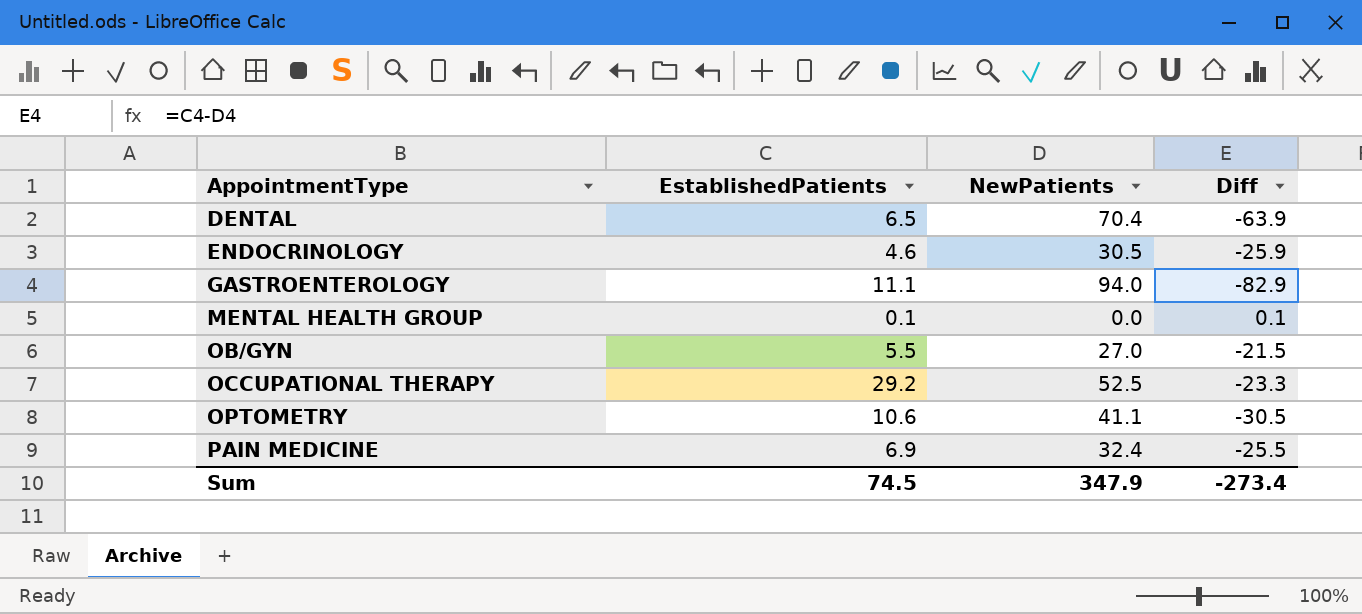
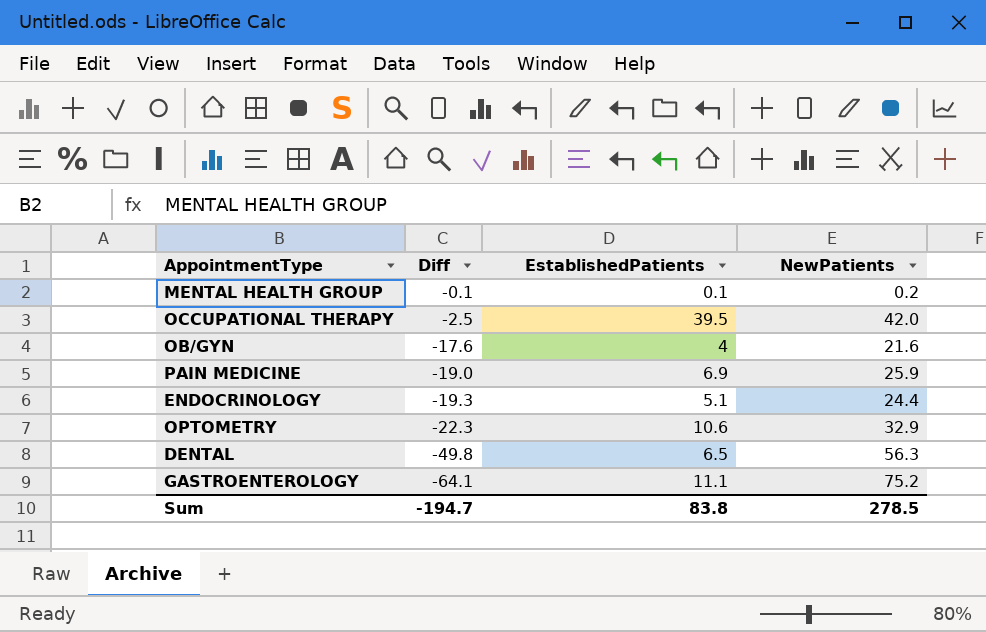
row order: AppointmentType ascending -> Diff descending
column Diff | position: 4 -> 2
MENTAL HEALTH GROUP | Diff: 0.1 -> -0.1
MENTAL HEALTH GROUP | NewPatients: 0.0 -> 0.2
OCCUPATIONAL THERAPY | Diff: -23.3 -> -2.5
OCCUPATIONAL THERAPY | EstablishedPatients: 29.2 -> 39.5
OCCUPATIONAL THERAPY | NewPatients: 52.5 -> 42.0
OB/GYN | Diff: -21.5 -> -17.6
OB/GYN | EstablishedPatients: 5.5 -> 4
OB/GYN | NewPatients: 27.0 -> 21.6
PAIN MEDICINE | Diff: -25.5 -> -19.0
PAIN MEDICINE | NewPatients: 32.4 -> 25.9
ENDOCRINOLOGY | Diff: -25.9 -> -19.3
ENDOCRINOLOGY | EstablishedPatients: 4.6 -> 5.1
ENDOCRINOLOGY | NewPatients: 30.5 -> 24.4
OPTOMETRY | Diff: -30.5 -> -22.3
OPTOMETRY | NewPatients: 41.1 -> 32.9
DENTAL | Diff: -63.9 -> -49.8
DENTAL | NewPatients: 70.4 -> 56.3
GASTROENTEROLOGY | Diff: -82.9 -> -64.1
GASTROENTEROLOGY | NewPatients: 94.0 -> 75.2
Sum | Diff: -273.4 -> -194.7
Sum | EstablishedPatients: 74.5 -> 83.8
Sum | NewPatients: 347.9 -> 278.5

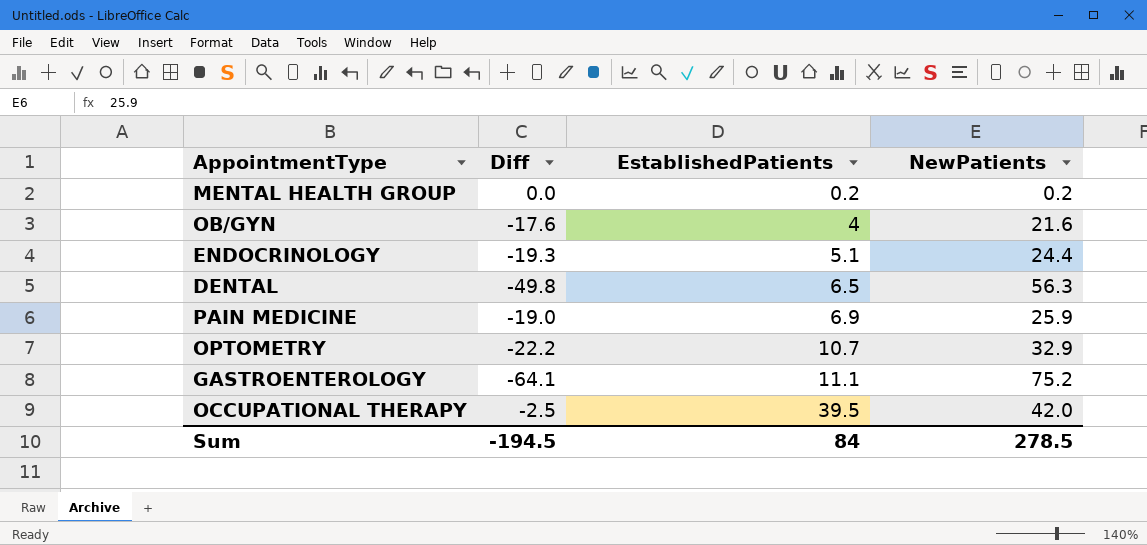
row order: Diff descending -> EstablishedPatients ascending
MENTAL HEALTH GROUP | Diff: -0.1 -> 0.0
MENTAL HEALTH GROUP | EstablishedPatients: 0.1 -> 0.2
OPTOMETRY | Diff: -22.3 -> -22.2
OPTOMETRY | EstablishedPatients: 10.6 -> 10.7
Sum | Diff: -194.7 -> -194.5
Sum | EstablishedPatients: 83.8 -> 84

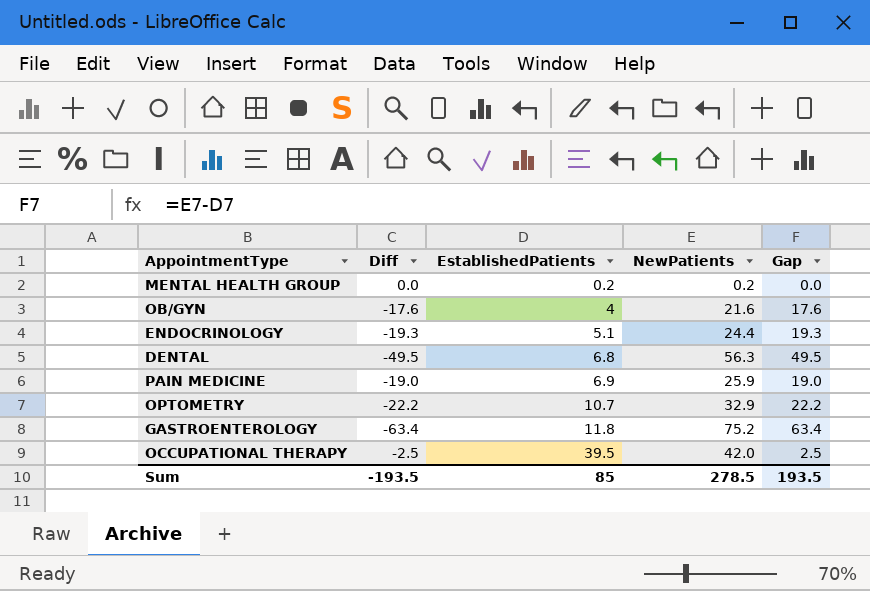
column Gap | formula: none -> [NewPatients] - [EstablishedPatients]
DENTAL | Diff: -49.8 -> -49.5
DENTAL | EstablishedPatients: 6.5 -> 6.8
GASTROENTEROLOGY | Diff: -64.1 -> -63.4
GASTROENTEROLOGY | EstablishedPatients: 11.1 -> 11.8
Sum | Diff: -194.5 -> -193.5
Sum | EstablishedPatients: 84 -> 85

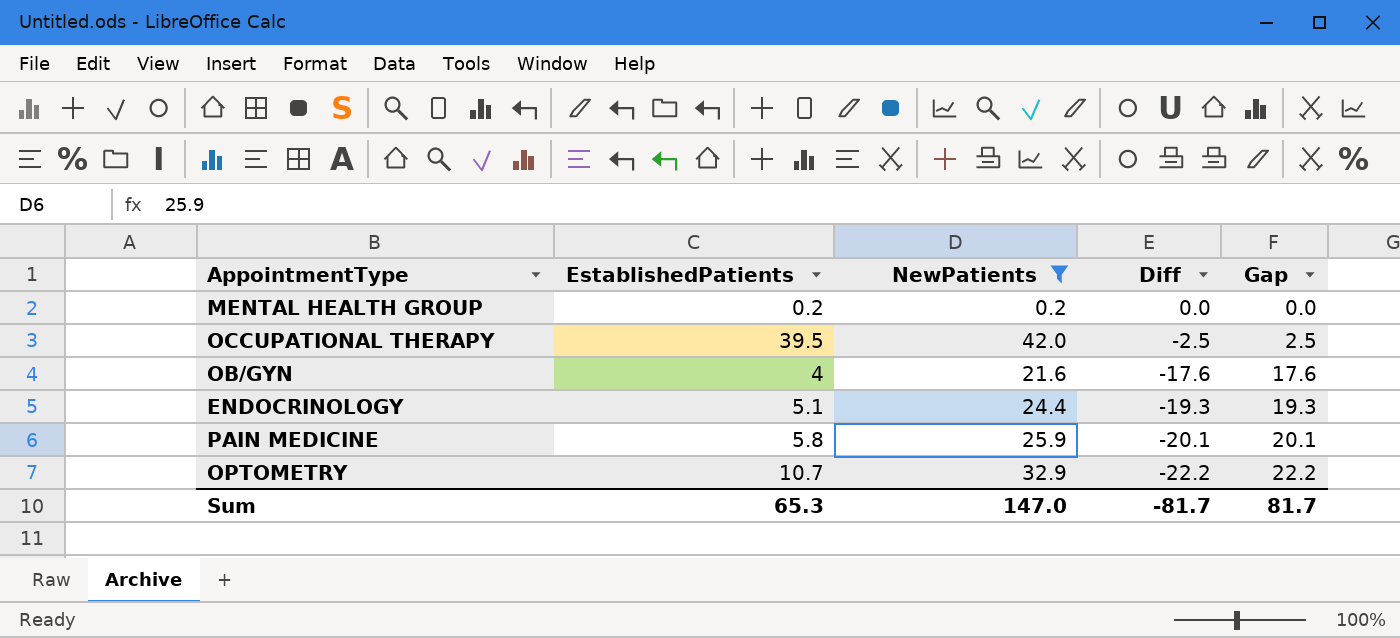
filter: none -> NewPatients <= 42.0
row order: EstablishedPatients ascending -> Diff descending
column Diff | position: 2 -> 4
PAIN MEDICINE | EstablishedPatients: 6.9 -> 5.8
PAIN MEDICINE | Diff: -19.0 -> -20.1
PAIN MEDICINE | Gap: 19.0 -> 20.1
Sum | EstablishedPatients: 85 -> 65.3
Sum | NewPatients: 278.5 -> 147.0
Sum | Diff: -193.5 -> -81.7
Sum | Gap: 193.5 -> 81.7

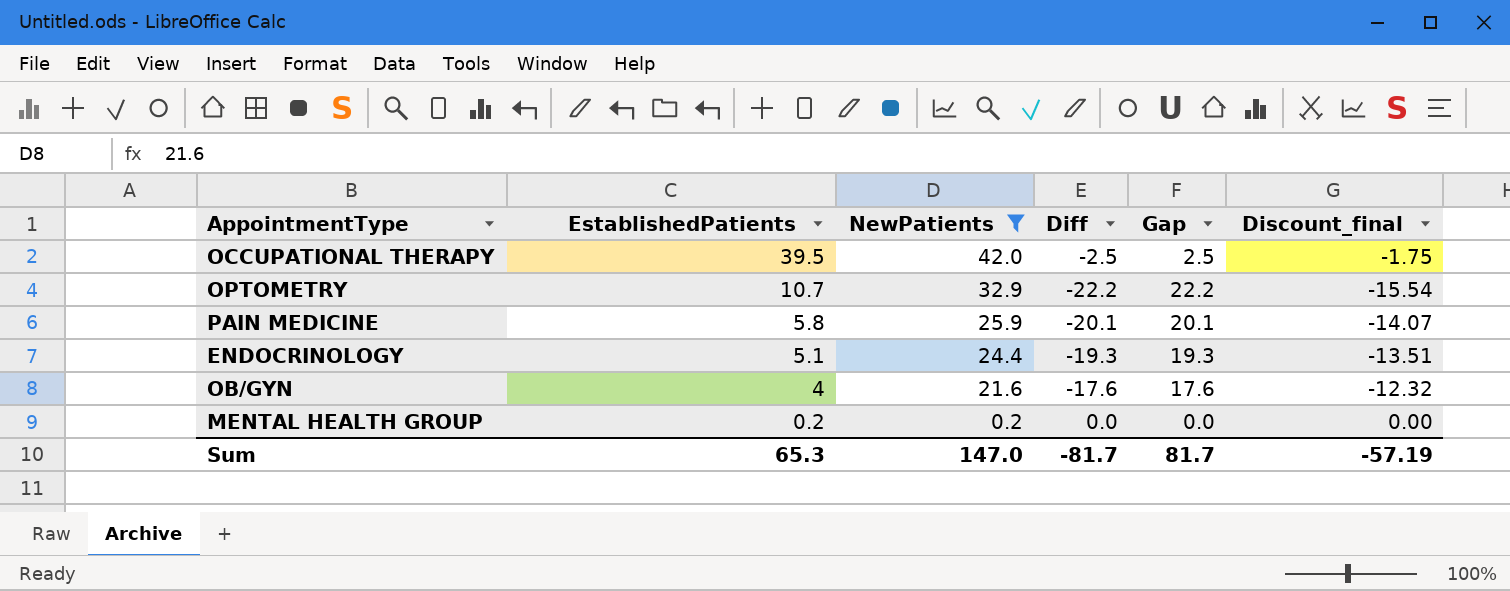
row order: Diff descending -> EstablishedPatients descending
column Discount_final | formula: none -> [Diff] * 0.7

